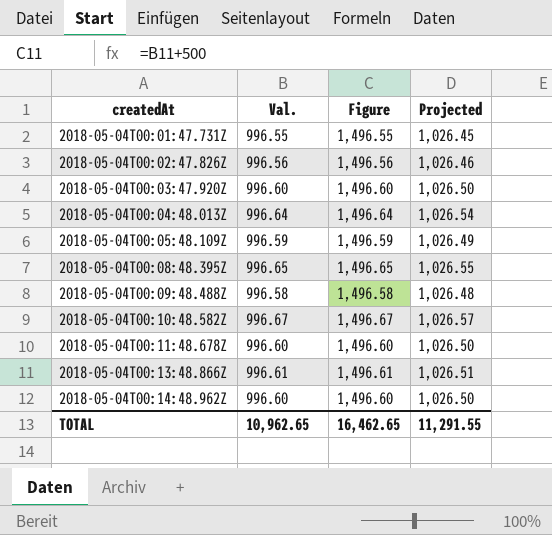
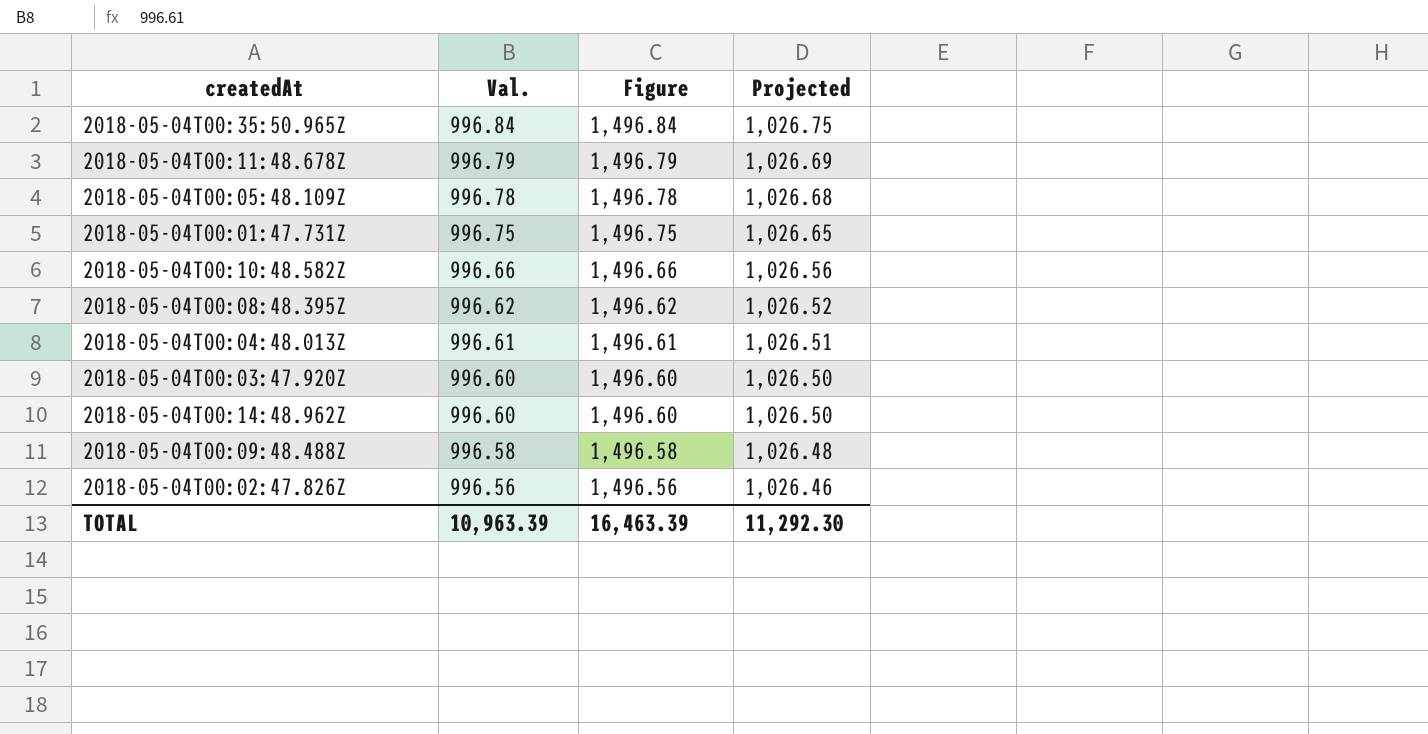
row order: createdAt ascending -> Val. descending
row 2018-05-04T00:13:48.866Z: 996.61 | 1,496.61 | 1,026.51 -> none
row 2018-05-04T00:35:50.965Z: none -> 996.84 | 1,496.84 | 1,026.75
2018-05-04T00:11:48.678Z | Val.: 996.60 -> 996.79
2018-05-04T00:11:48.678Z | Figure: 1,496.60 -> 1,496.79
2018-05-04T00:11:48.678Z | Projected: 1,026.50 -> 1,026.69
2018-05-04T00:05:48.109Z | Val.: 996.59 -> 996.78
2018-05-04T00:05:48.109Z | Figure: 1,496.59 -> 1,496.78
2018-05-04T00:05:48.109Z | Projected: 1,026.49 -> 1,026.68
2018-05-04T00:01:47.731Z | Val.: 996.55 -> 996.75
2018-05-04T00:01:47.731Z | Figure: 1,496.55 -> 1,496.75
2018-05-04T00:01:47.731Z | Projected: 1,026.45 -> 1,026.65
2018-05-04T00:10:48.582Z | Val.: 996.67 -> 996.66
2018-05-04T00:10:48.582Z | Figure: 1,496.67 -> 1,496.66
2018-05-04T00:10:48.582Z | Projected: 1,026.57 -> 1,026.56
2018-05-04T00:08:48.395Z | Val.: 996.65 -> 996.62
2018-05-04T00:08:48.395Z | Figure: 1,496.65 -> 1,496.62
2018-05-04T00:08:48.395Z | Projected: 1,026.55 -> 1,026.52
2018-05-04T00:04:48.013Z | Val.: 996.64 -> 996.61
2018-05-04T00:04:48.013Z | Figure: 1,496.64 -> 1,496.61
2018-05-04T00:04:48.013Z | Projected: 1,026.54 -> 1,026.51
TOTAL | Val.: 10,962.65 -> 10,963.39
TOTAL | Figure: 16,462.65 -> 16,463.39
TOTAL | Projected: 11,291.55 -> 11,292.30

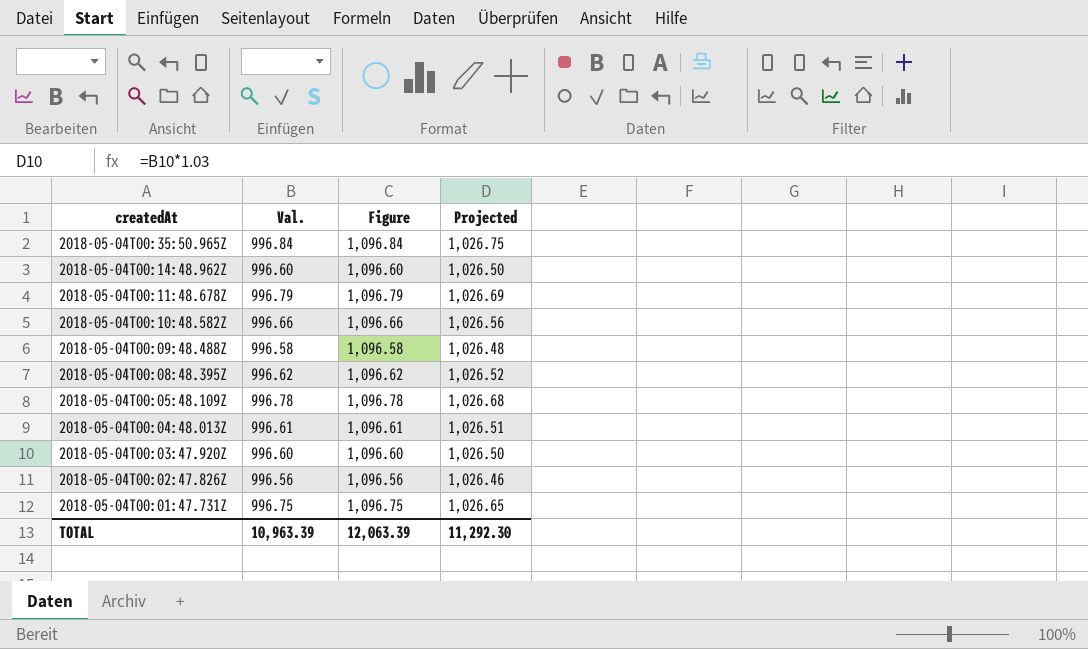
row order: Val. descending -> createdAt descending
column Figure | formula: [Val.] + 500 -> [Val.] + 100
TOTAL | Figure: 16,463.39 -> 12,063.39

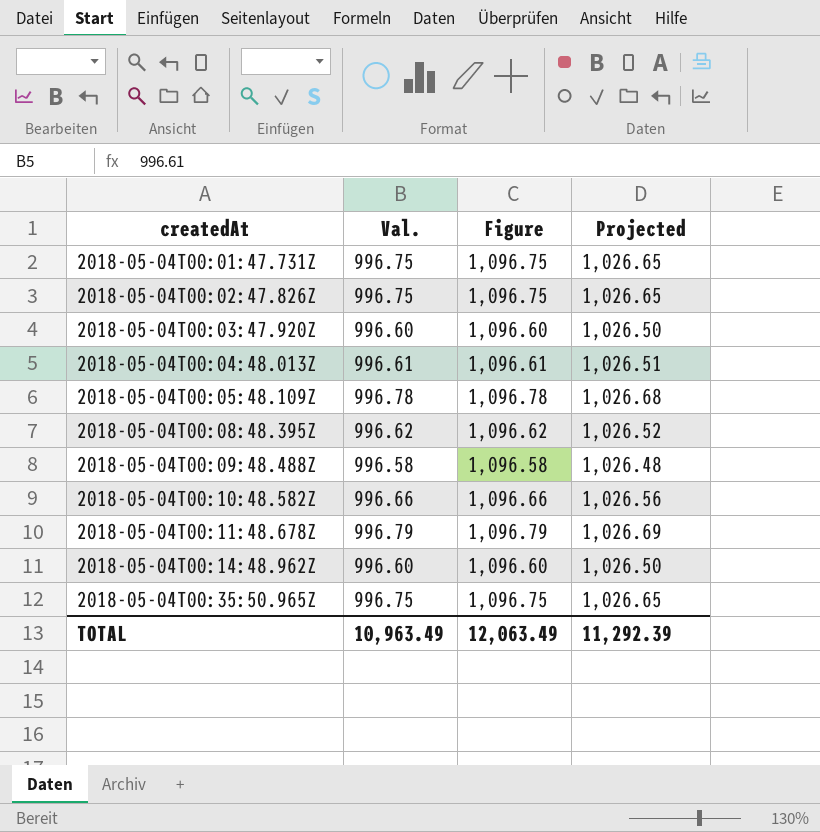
row order: createdAt descending -> createdAt ascending
2018-05-04T00:02:47.826Z | Val.: 996.56 -> 996.75
2018-05-04T00:02:47.826Z | Figure: 1,096.56 -> 1,096.75
2018-05-04T00:02:47.826Z | Projected: 1,026.46 -> 1,026.65
2018-05-04T00:35:50.965Z | Val.: 996.84 -> 996.75
2018-05-04T00:35:50.965Z | Figure: 1,096.84 -> 1,096.75
2018-05-04T00:35:50.965Z | Projected: 1,026.75 -> 1,026.65
TOTAL | Val.: 10,963.39 -> 10,963.49
TOTAL | Figure: 12,063.39 -> 12,063.49
TOTAL | Projected: 11,292.30 -> 11,292.39

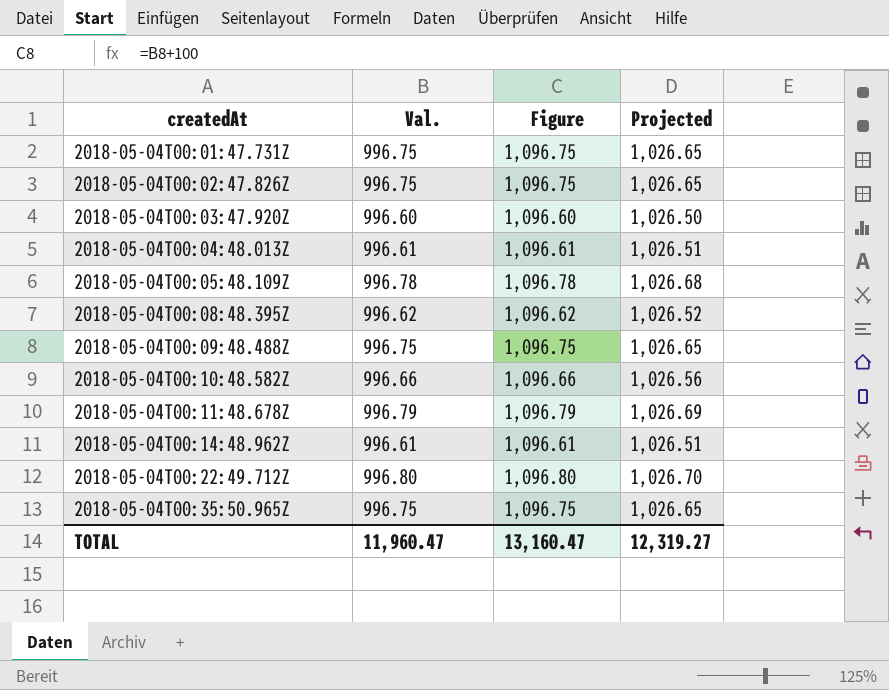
2018-05-04T00:09:48.488Z | Val.: 996.58 -> 996.75
2018-05-04T00:09:48.488Z | Figure: 1,096.58 -> 1,096.75
2018-05-04T00:09:48.488Z | Projected: 1,026.48 -> 1,026.65
2018-05-04T00:14:48.962Z | Val.: 996.60 -> 996.61
2018-05-04T00:14:48.962Z | Figure: 1,096.60 -> 1,096.61
2018-05-04T00:14:48.962Z | Projected: 1,026.50 -> 1,026.51
row 2018-05-04T00:22:49.712Z: none -> 996.80 | 1,096.80 | 1,026.70
TOTAL | Val.: 10,963.49 -> 11,960.47
TOTAL | Figure: 12,063.49 -> 13,160.47
TOTAL | Projected: 11,292.39 -> 12,319.27

